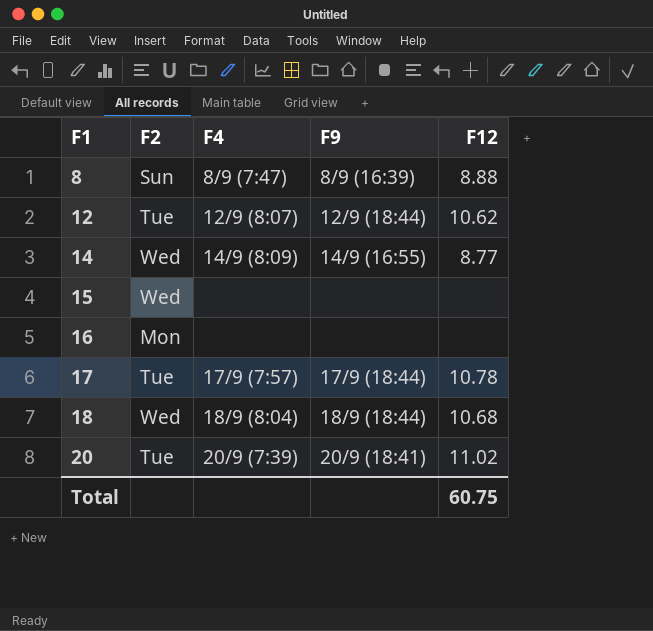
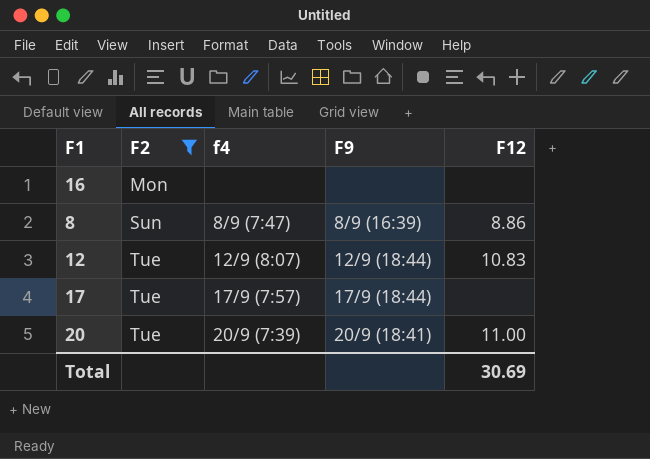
filter: none -> F2 != Wed
row order: F1 ascending -> F2 ascending
column name: F4 -> f4
8 | F12: 8.88 -> 8.86
12 | F12: 10.62 -> 10.83
17 | F12: 10.78 -> none
20 | F12: 11.02 -> 11.00
Total | F12: 60.75 -> 30.69

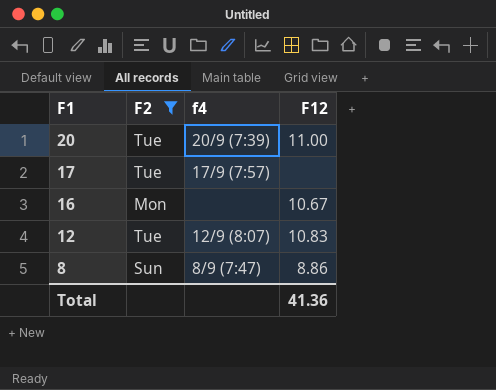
row order: F2 ascending -> F1 descending
column F9 | position: 4 -> none
16 | F12: none -> 10.67
Total | F12: 30.69 -> 41.36

